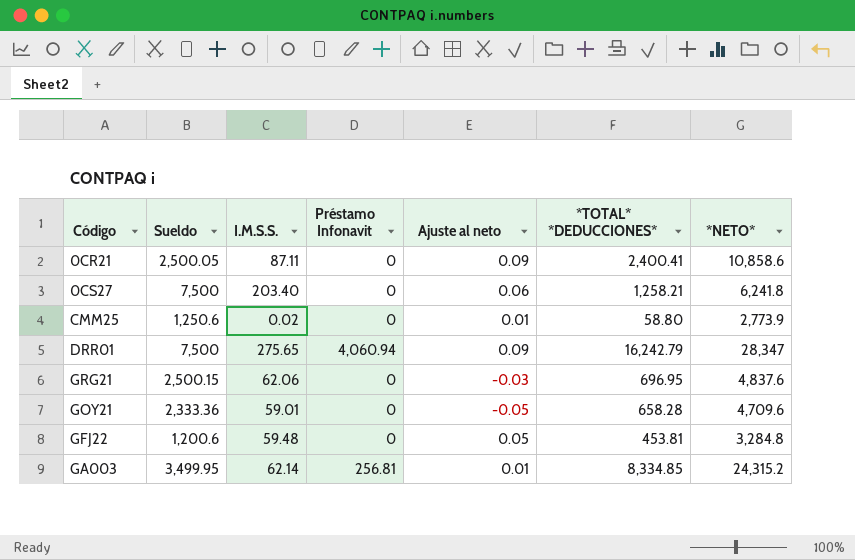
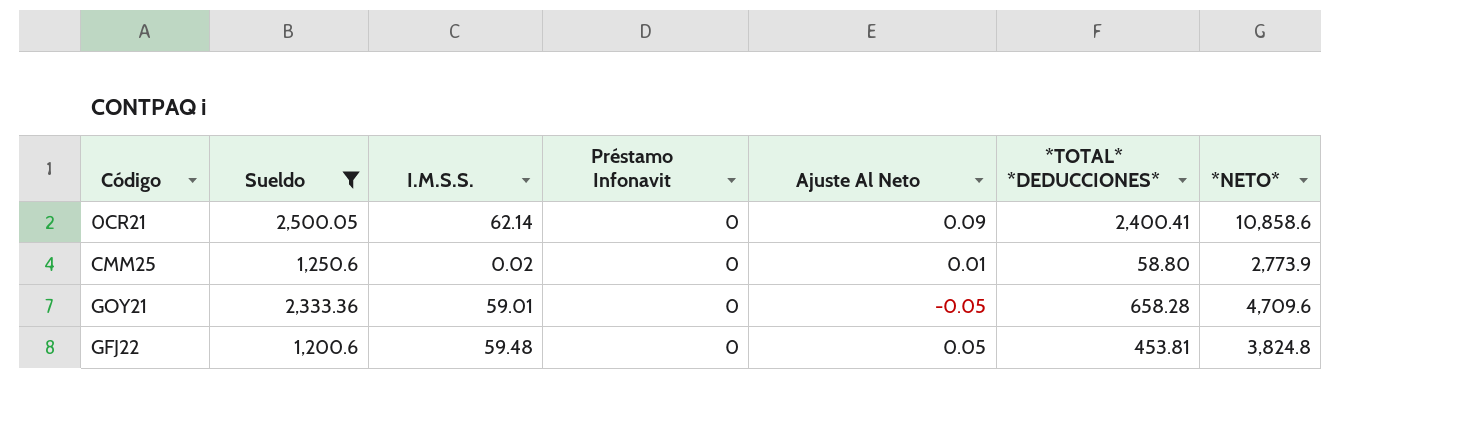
filter: none -> Sueldo <= 2,500.05
column name: Ajuste al neto -> Ajuste Al Neto
0CR21 | I.M.S.S.: 87.11 -> 62.14
GFJ22 | *NETO*: 3,284.8 -> 3,824.8

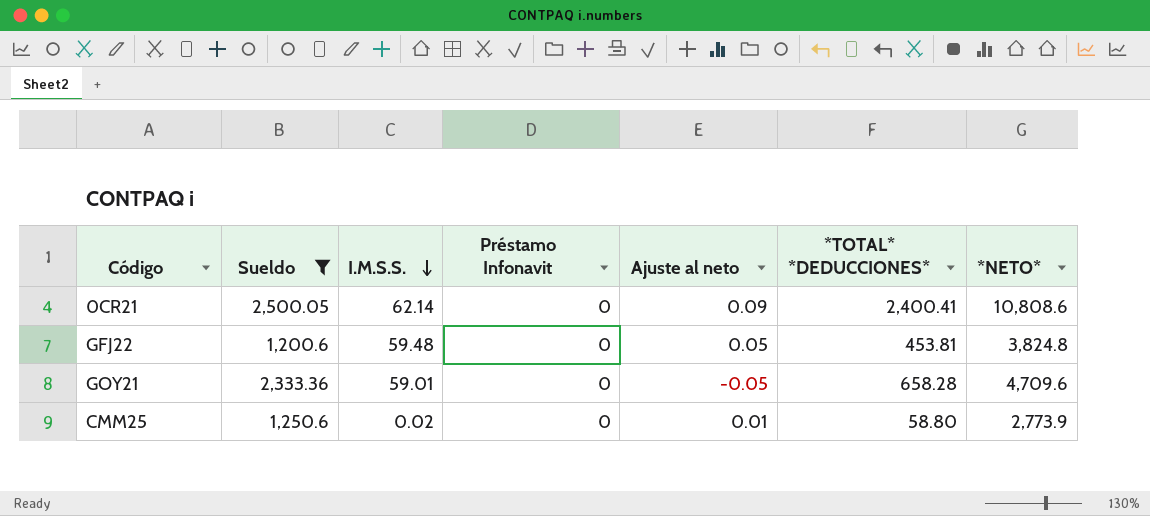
row order: none -> I.M.S.S. descending
column name: Ajuste Al Neto -> Ajuste al neto
0CR21 | *NETO*: 10,858.6 -> 10,808.6

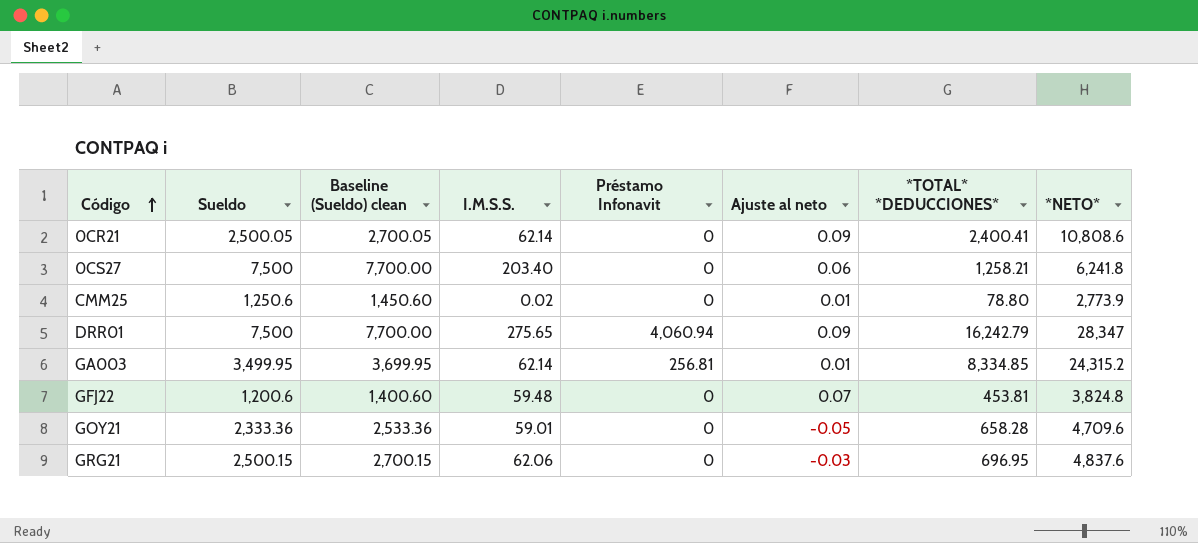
filter: Sueldo <= 2,500.05 -> none
row order: I.M.S.S. descending -> Código ascending
column Baseline (Sueldo) clean | formula: none -> [Sueldo] + 200
CMM25 | *TOTAL* *DEDUCCIONES*: 58.80 -> 78.80
GFJ22 | Ajuste al neto: 0.05 -> 0.07

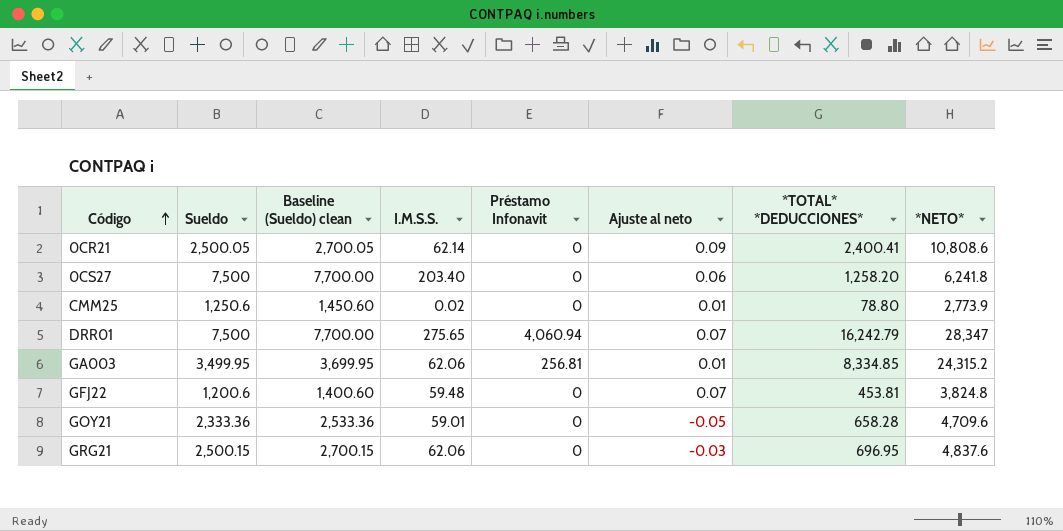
0CS27 | *TOTAL* *DEDUCCIONES*: 1,258.21 -> 1,258.20
DRR01 | Ajuste al neto: 0.09 -> 0.07
GA003 | I.M.S.S.: 62.14 -> 62.06

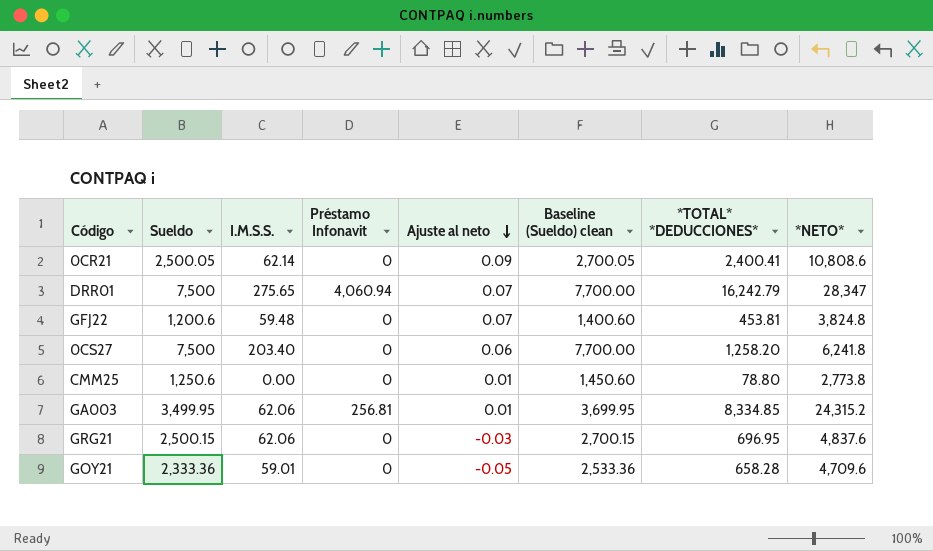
row order: Código ascending -> Ajuste al neto descending
column Baseline (Sueldo) clean | position: 3 -> 6
CMM25 | I.M.S.S.: 0.02 -> 0.00
CMM25 | *NETO*: 2,773.9 -> 2,773.8

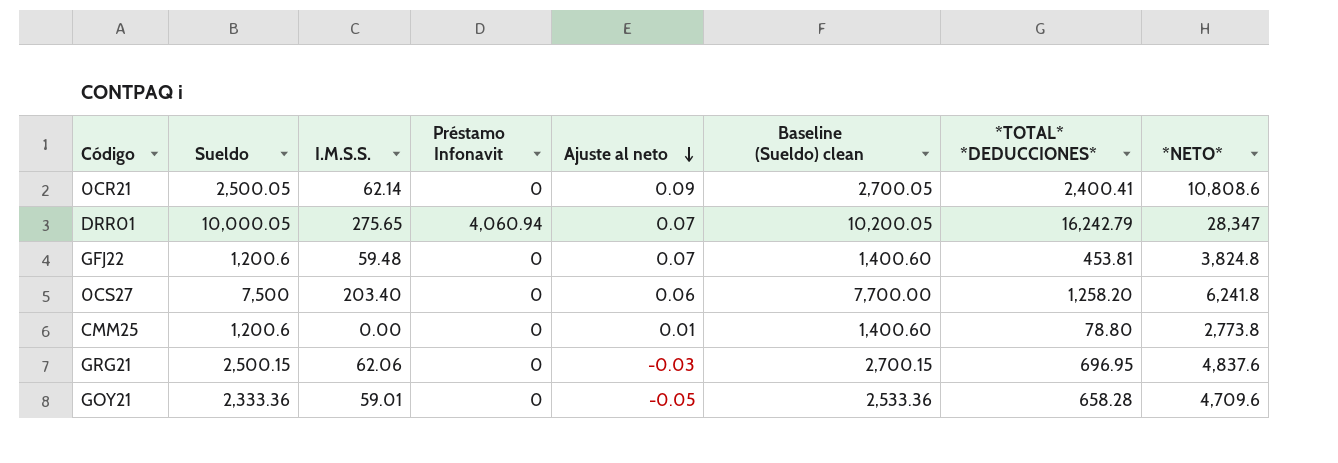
row GA003: 3,499.95 | 62.06 | 256.81 | 0.01 | 3,699.95 | 8,334.85 | 24,315.2 -> none
DRR01 | Sueldo: 7,500 -> 10,000.05
DRR01 | Baseline (Sueldo) clean: 7,700.00 -> 10,200.05
CMM25 | Sueldo: 1,250.6 -> 1,200.6
CMM25 | Baseline (Sueldo) clean: 1,450.60 -> 1,400.60

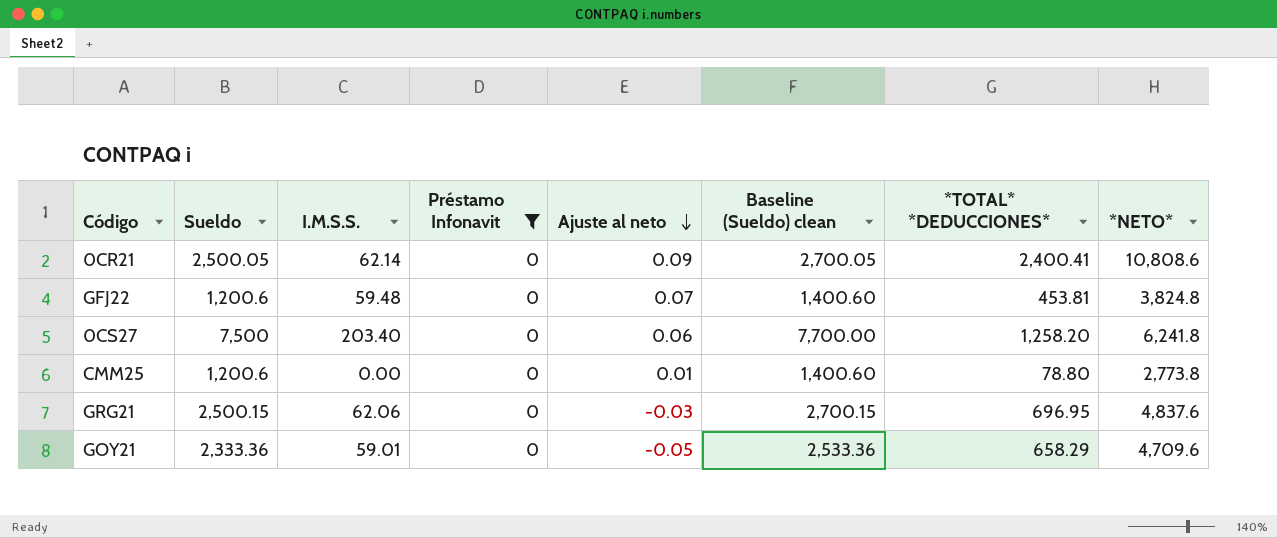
filter: none -> Préstamo Infonavit = 0
GOY21 | *TOTAL* *DEDUCCIONES*: 658.28 -> 658.29

